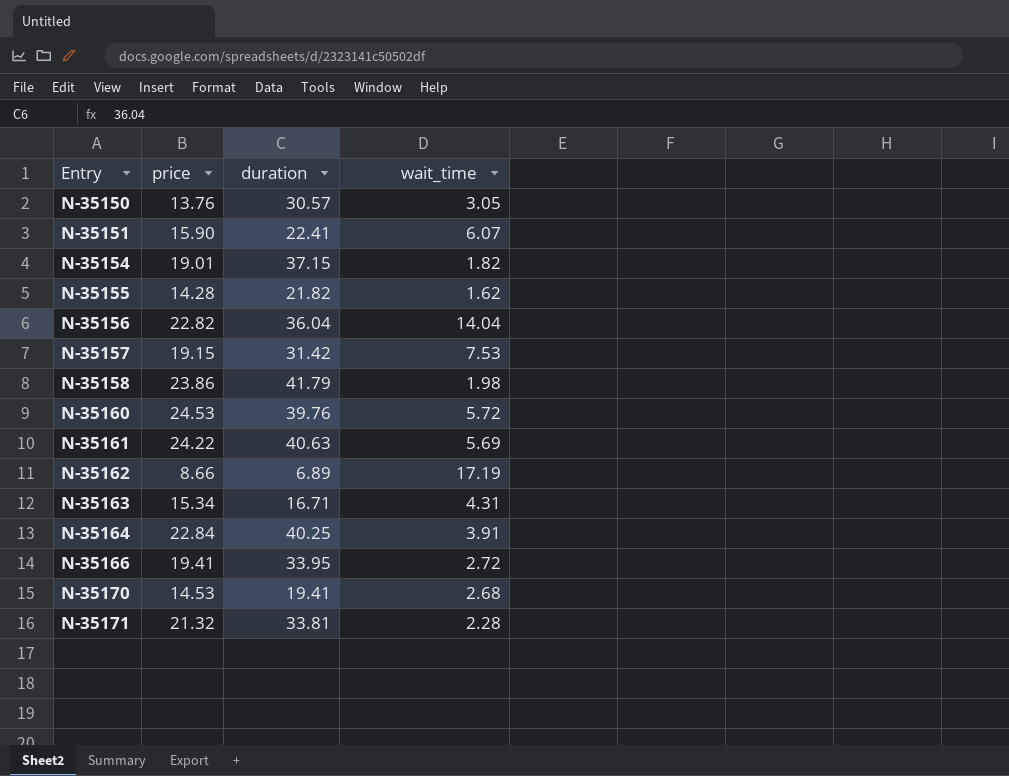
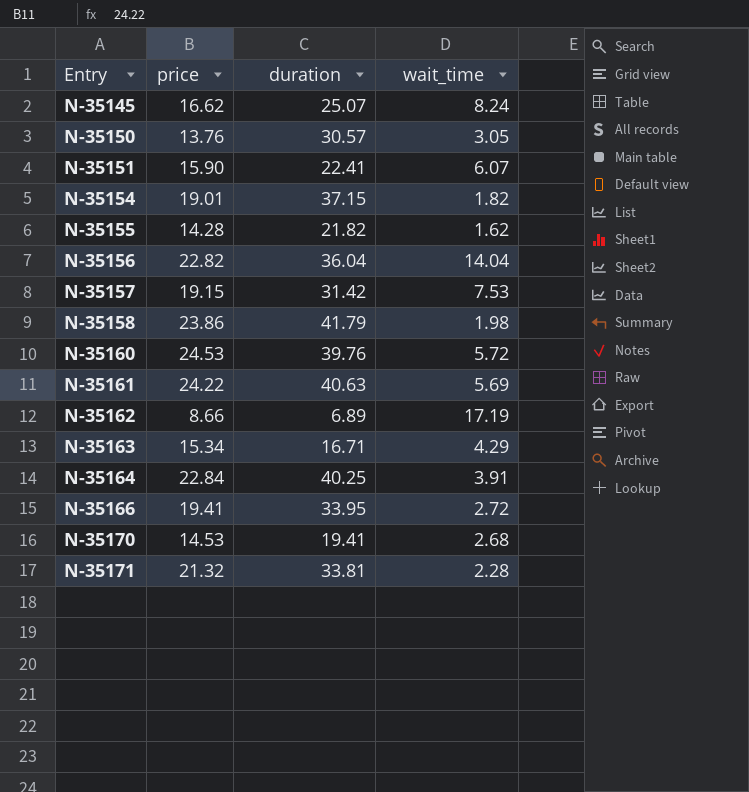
row N-35145: none -> 16.62 | 25.07 | 8.24
N-35163 | wait_time: 4.31 -> 4.29

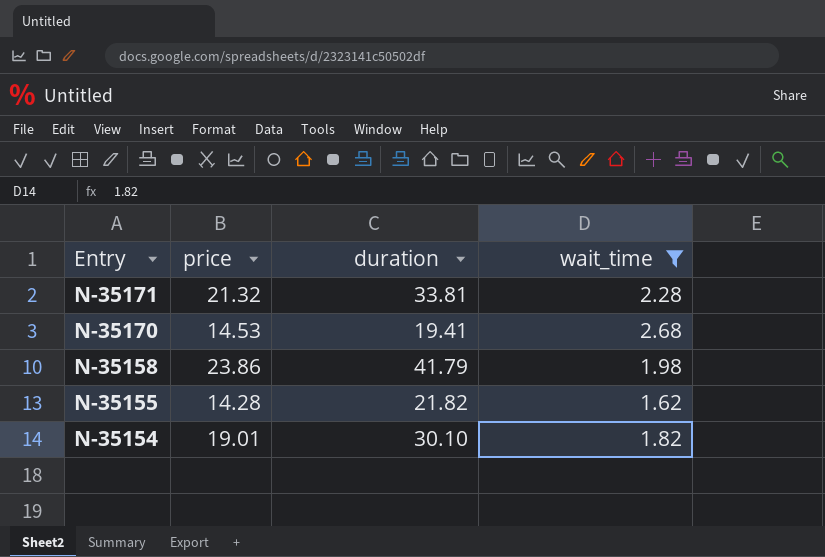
filter: none -> wait_time <= 2.68
row order: Entry ascending -> Entry descending
N-35154 | duration: 37.15 -> 30.10

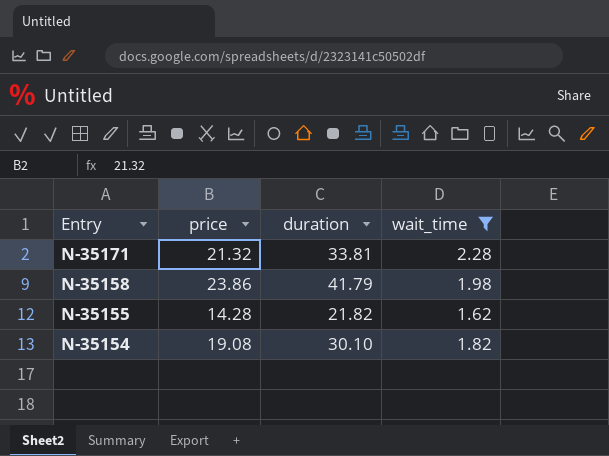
row N-35170: 14.53 | 19.41 | 2.68 -> none
N-35154 | price: 19.01 -> 19.08

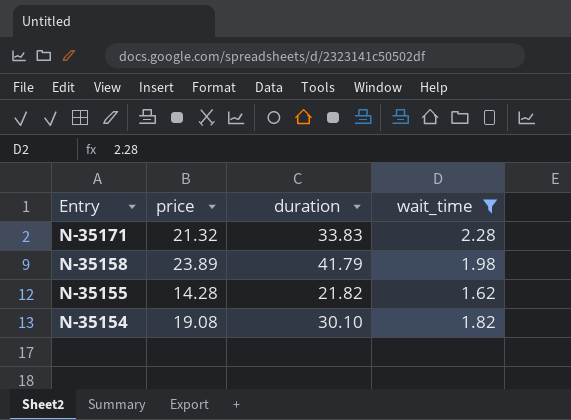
N-35171 | duration: 33.81 -> 33.83
N-35158 | price: 23.86 -> 23.89

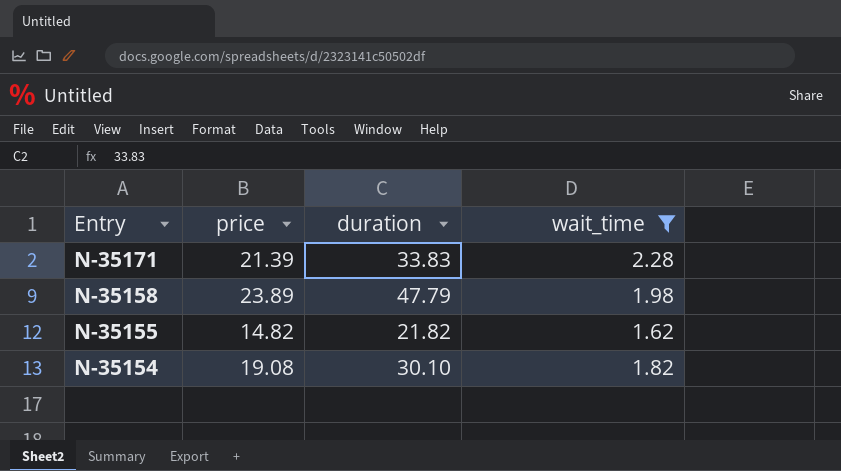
N-35171 | price: 21.32 -> 21.39
N-35158 | duration: 41.79 -> 47.79
N-35155 | price: 14.28 -> 14.82

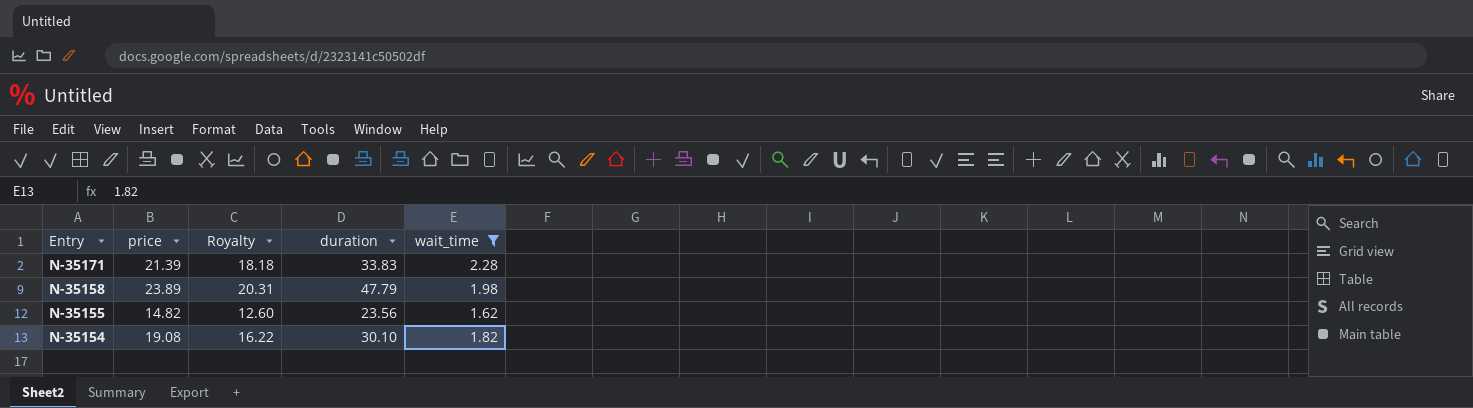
column Royalty | formula: none -> [price] * 0.85
N-35155 | duration: 21.82 -> 23.56

